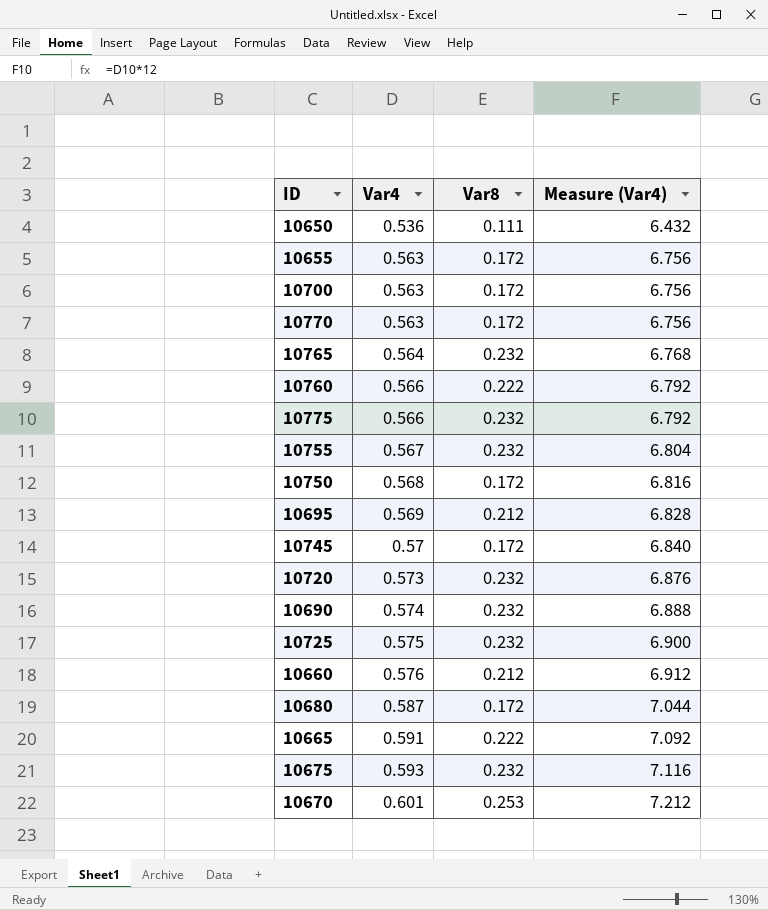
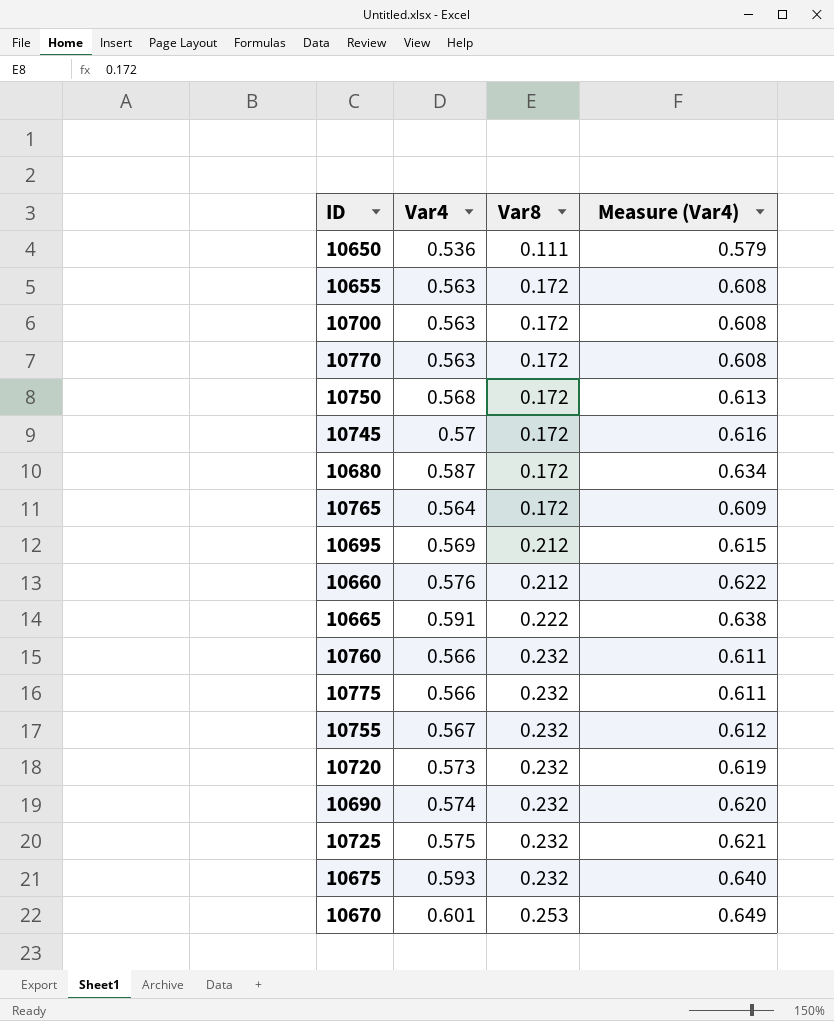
row order: Var4 ascending -> Var8 ascending
column Measure (Var4) | formula: [Var4] * 12 -> [Var4] * 1.08
10765 | Var8: 0.232 -> 0.172
10760 | Var8: 0.222 -> 0.232

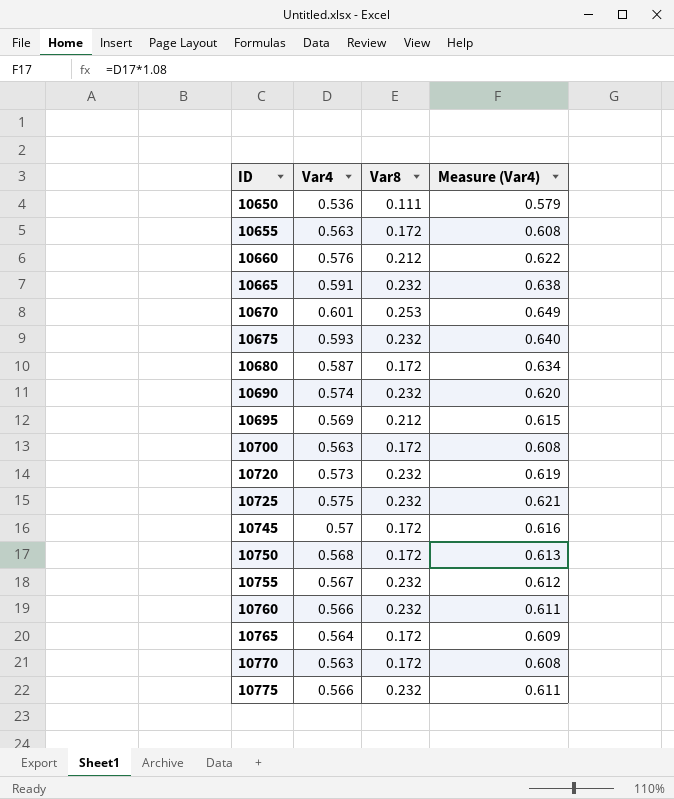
row order: Var8 ascending -> ID ascending
10665 | Var8: 0.222 -> 0.232

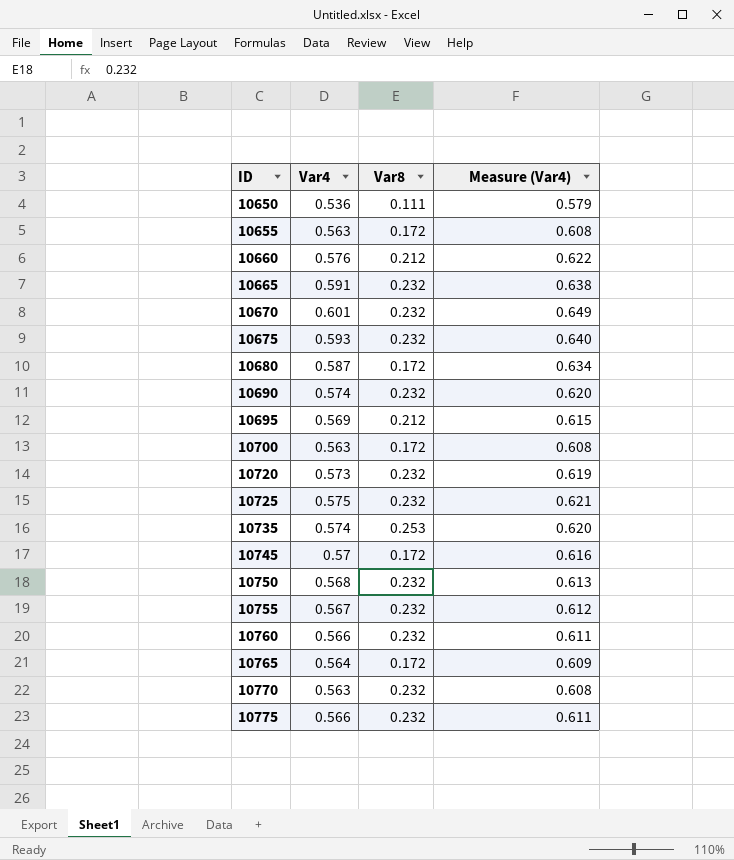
10670 | Var8: 0.253 -> 0.232
row 10735: none -> 0.574 | 0.253 | 0.620
10750 | Var8: 0.172 -> 0.232
10770 | Var8: 0.172 -> 0.232

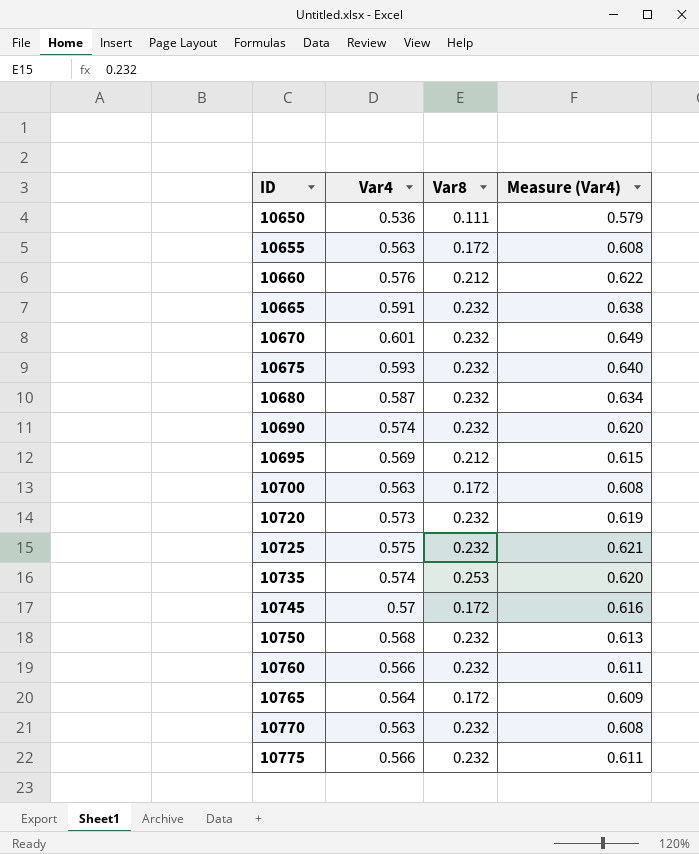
row 10755: 0.567 | 0.232 | 0.612 -> none
10680 | Var8: 0.172 -> 0.232

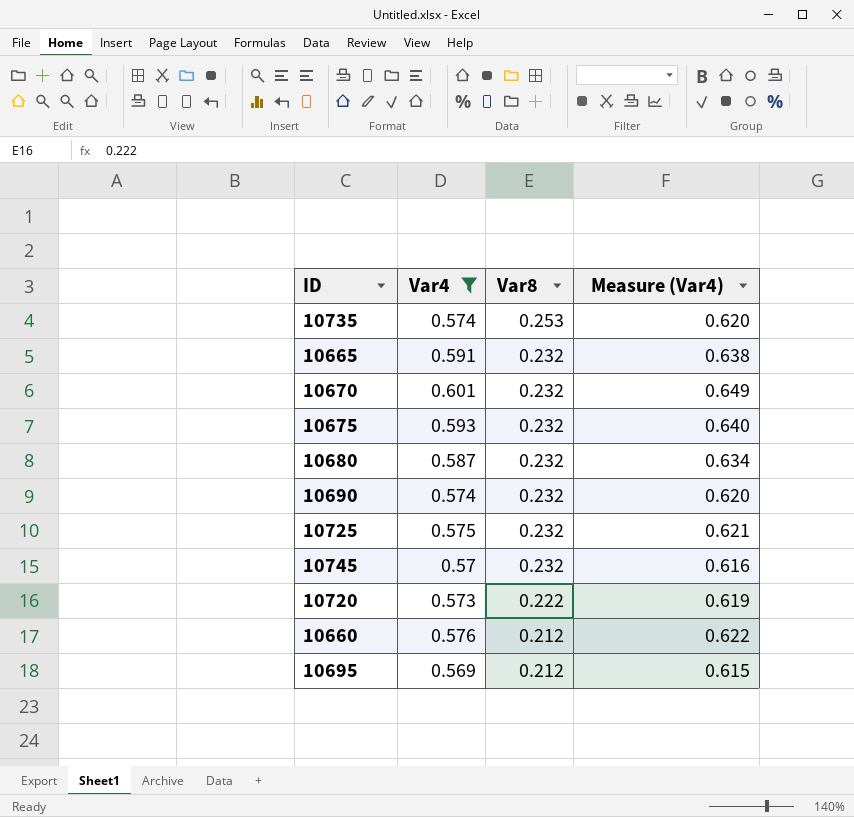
filter: none -> Var4 >= 0.569
row order: ID ascending -> Var8 descending
10745 | Var8: 0.172 -> 0.232
10720 | Var8: 0.232 -> 0.222

